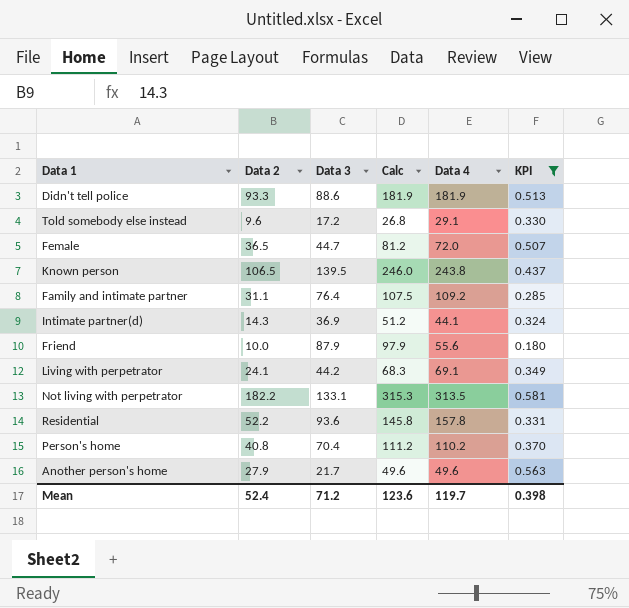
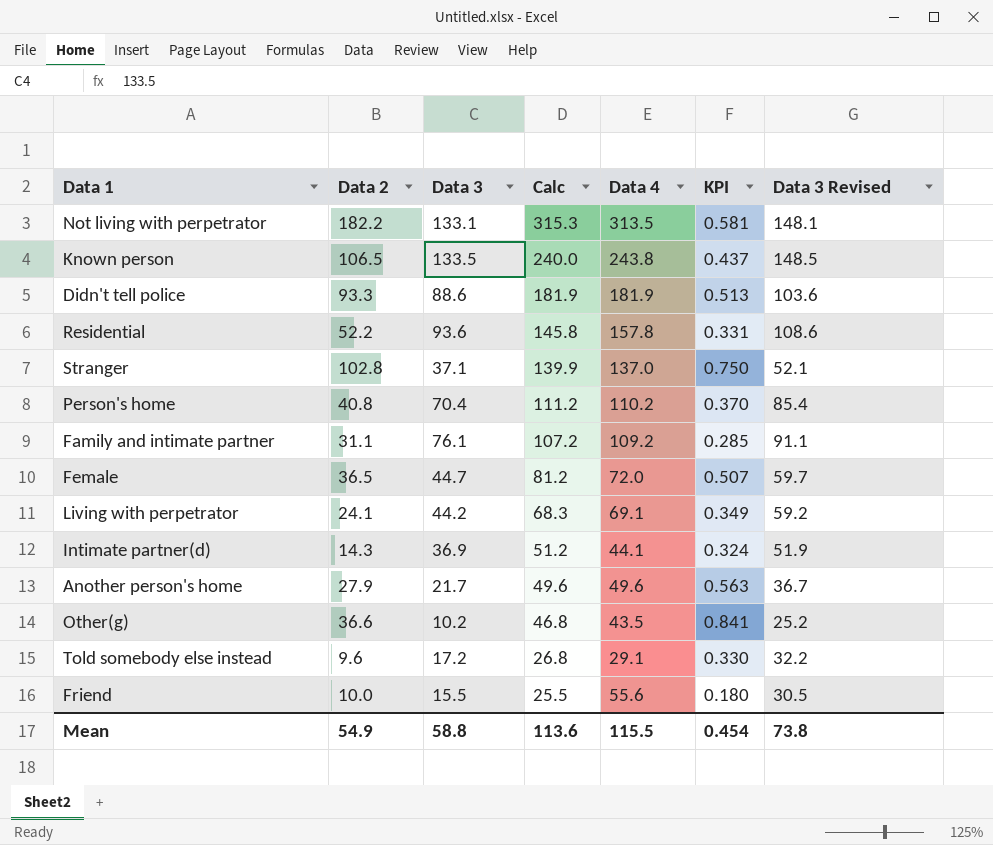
filter: KPI <= 0.581 -> none
row order: none -> Calc descending
column Data 3 Revised | formula: none -> [Data 3] + 15
Known person | Data 3: 139.5 -> 133.5
Known person | Calc: 246.0 -> 240.0
Family and intimate partner | Data 3: 76.4 -> 76.1
Family and intimate partner | Calc: 107.5 -> 107.2
Friend | Data 3: 87.9 -> 15.5
Friend | Calc: 97.9 -> 25.5
Mean | Data 2: 52.4 -> 54.9
Mean | Data 3: 71.2 -> 58.8
Mean | Calc: 123.6 -> 113.6
Mean | Data 4: 119.7 -> 115.5
Mean | KPI: 0.398 -> 0.454

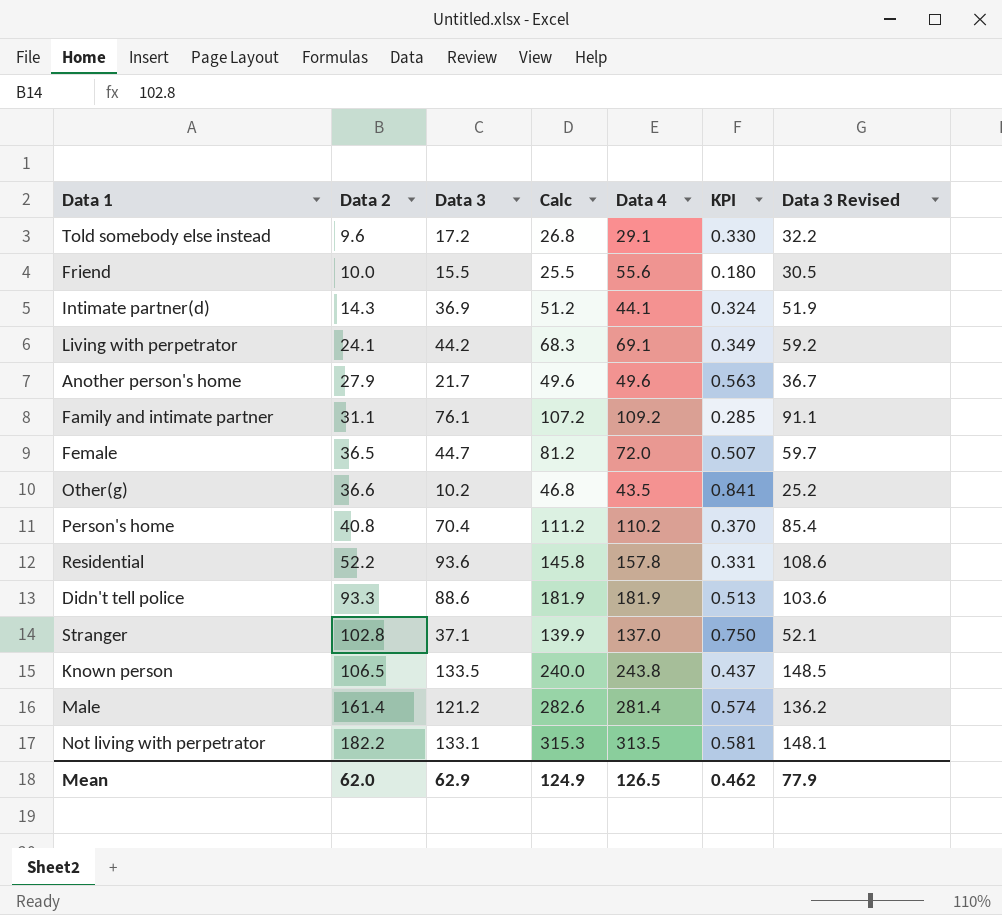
row order: Calc descending -> Data 2 ascending
row Male: none -> 161.4 | 121.2 | 282.6 | 281.4 | 0.574 | 136.2
Mean | Data 2: 54.9 -> 62.0
Mean | Data 3: 58.8 -> 62.9
Mean | Calc: 113.6 -> 124.9
Mean | Data 4: 115.5 -> 126.5
Mean | KPI: 0.454 -> 0.462
Mean | Data 3 Revised: 73.8 -> 77.9

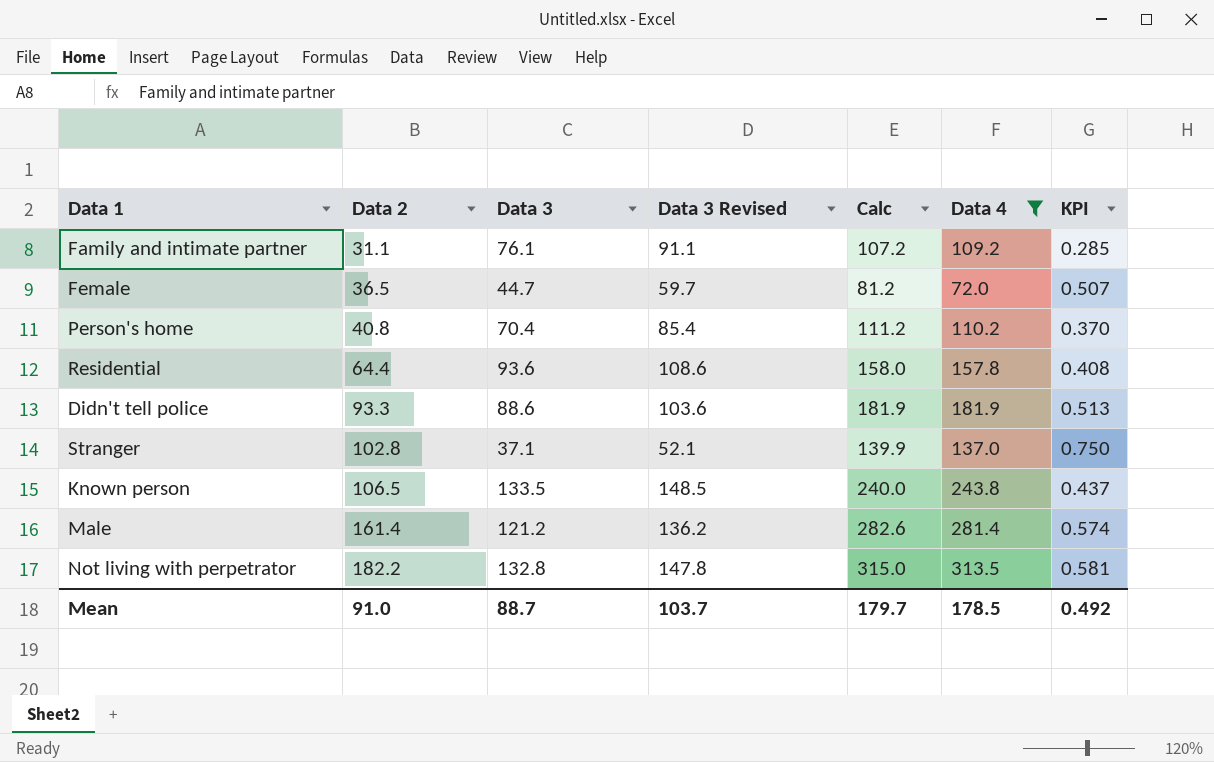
filter: none -> Data 4 >= 72.0
column Data 3 Revised | position: 7 -> 4
Residential | Data 2: 52.2 -> 64.4
Residential | Calc: 145.8 -> 158.0
Residential | KPI: 0.331 -> 0.408
Not living with perpetrator | Data 3: 133.1 -> 132.8
Not living with perpetrator | Data 3 Revised: 148.1 -> 147.8
Not living with perpetrator | Calc: 315.3 -> 315.0
Mean | Data 2: 62.0 -> 91.0
Mean | Data 3: 62.9 -> 88.7
Mean | Data 3 Revised: 77.9 -> 103.7
Mean | Calc: 124.9 -> 179.7
Mean | Data 4: 126.5 -> 178.5
Mean | KPI: 0.462 -> 0.492

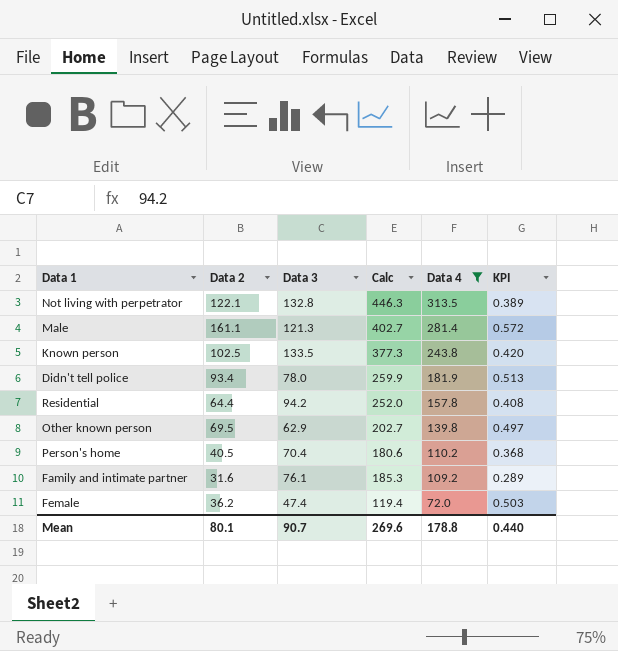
row order: Data 2 ascending -> Data 4 descending
column Data 3 Revised | formula: [Data 3] + 15 -> none
column Calc | formula: [Data 2] + [Data 3] -> [Data 3] + [Data 4]
row Stranger: 102.8 | 37.1 | 52.1 | 139.9 | 137.0 | 0.750 -> none
Not living with perpetrator | Data 2: 182.2 -> 122.1
Not living with perpetrator | KPI: 0.581 -> 0.389
Male | Data 2: 161.4 -> 161.1
Male | Data 3: 121.2 -> 121.3
Male | KPI: 0.574 -> 0.572
Known person | Data 2: 106.5 -> 102.5
Known person | KPI: 0.437 -> 0.420
Didn't tell police | Data 2: 93.3 -> 93.4
Didn't tell police | Data 3: 88.6 -> 78.0
Residential | Data 3: 93.6 -> 94.2
row Other known person: none -> 69.5 | 62.9 | 202.7 | 139.8 | 0.497
Person's home | Data 2: 40.8 -> 40.5
Person's home | KPI: 0.370 -> 0.368
Family and intimate partner | Data 2: 31.1 -> 31.6
Family and intimate partner | KPI: 0.285 -> 0.289
Female | Data 2: 36.5 -> 36.2
Female | Data 3: 44.7 -> 47.4
Female | KPI: 0.507 -> 0.503
Mean | Data 2: 91.0 -> 80.1
Mean | Data 3: 88.7 -> 90.7
Mean | Calc: 179.7 -> 269.6
Mean | Data 4: 178.5 -> 178.8
Mean | KPI: 0.492 -> 0.440

